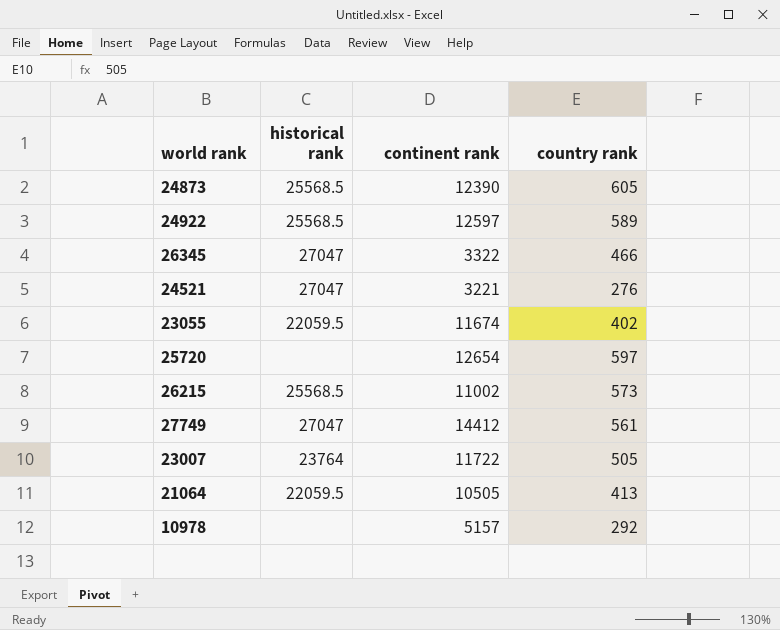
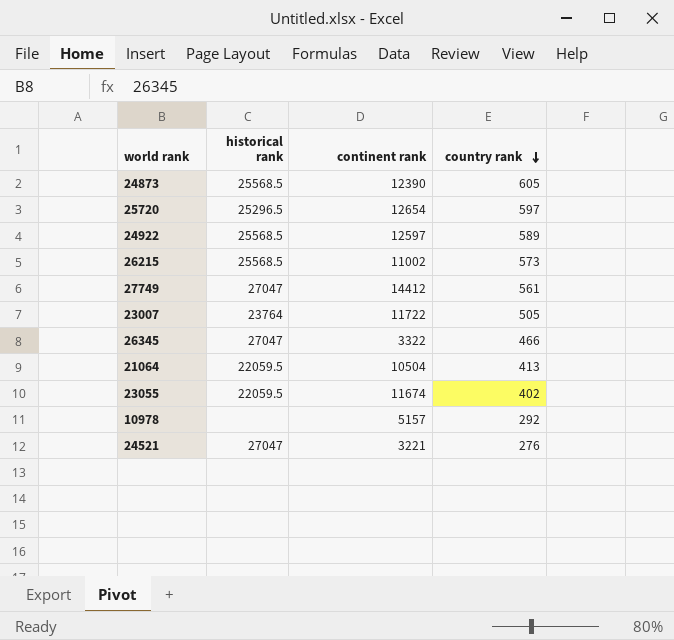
row order: none -> country rank descending
25720 | historical rank: none -> 25296.5
21064 | continent rank: 10505 -> 10504

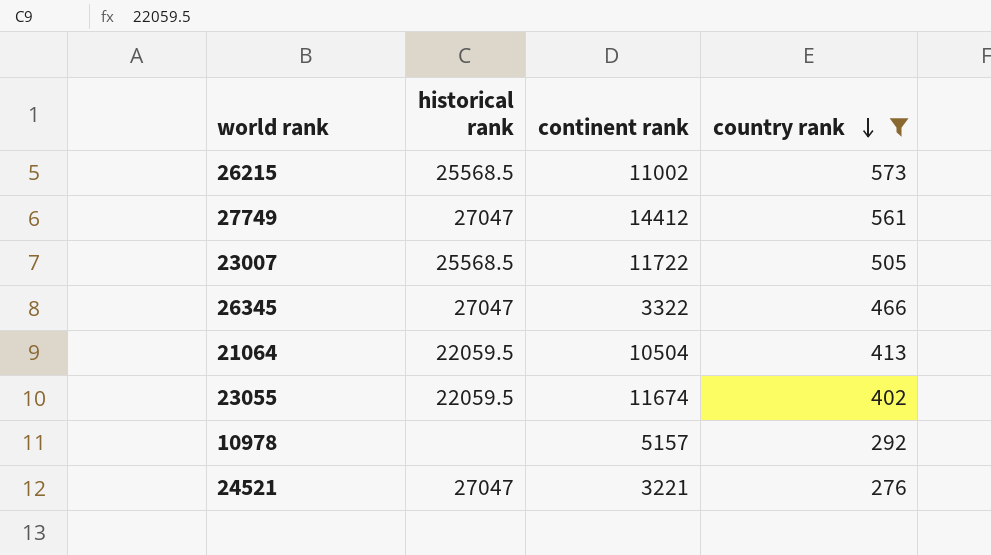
filter: none -> country rank <= 573
23007 | historical rank: 23764 -> 25568.5

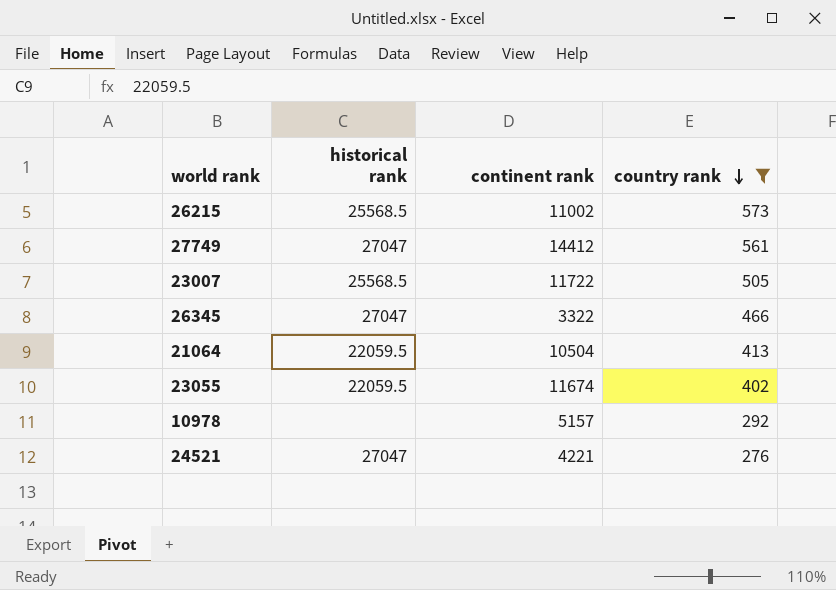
24521 | continent rank: 3221 -> 4221

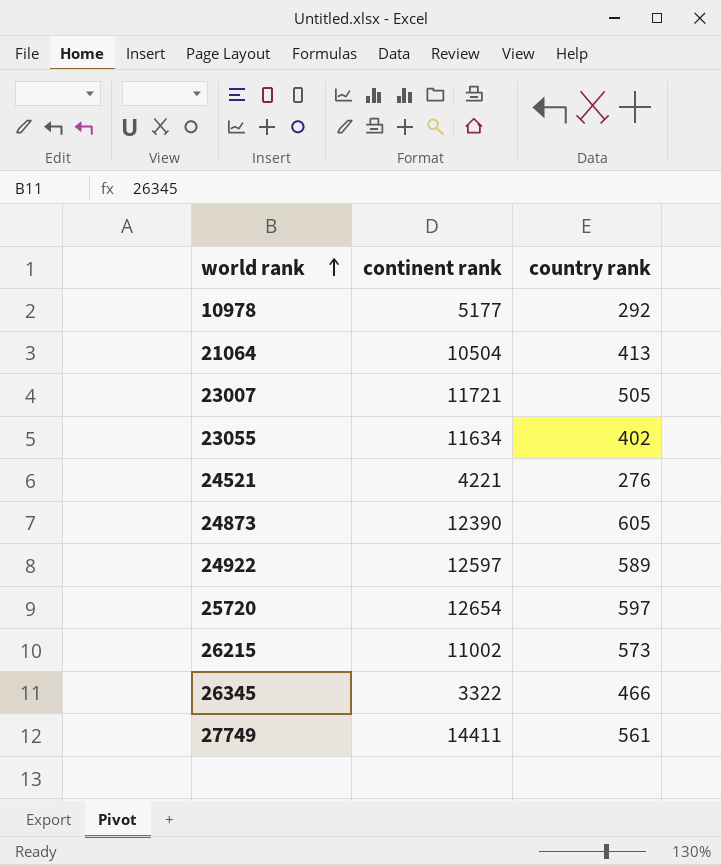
filter: country rank <= 573 -> none
row order: country rank descending -> world rank ascending
column historical rank | position: 2 -> none
10978 | continent rank: 5157 -> 5177
23007 | continent rank: 11722 -> 11721
23055 | continent rank: 11674 -> 11634
27749 | continent rank: 14412 -> 14411

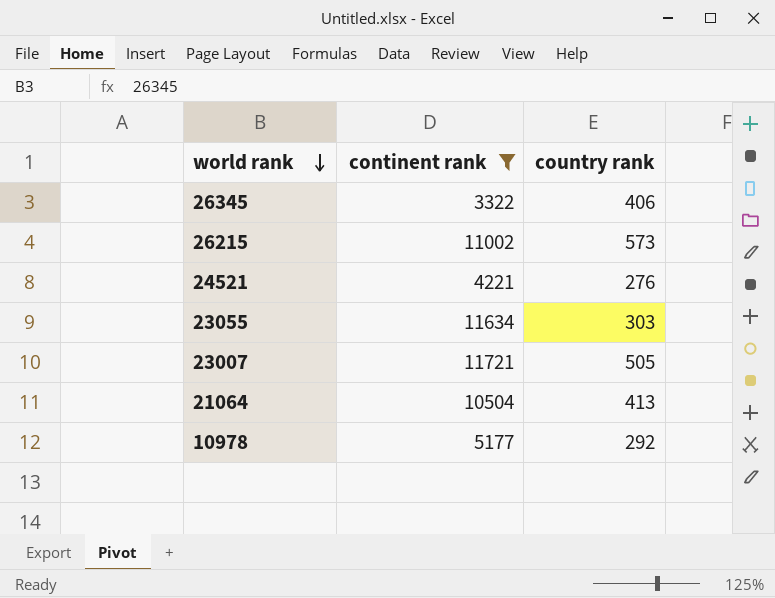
filter: none -> continent rank <= 11721
row order: world rank ascending -> world rank descending
26345 | country rank: 466 -> 406
23055 | country rank: 402 -> 303

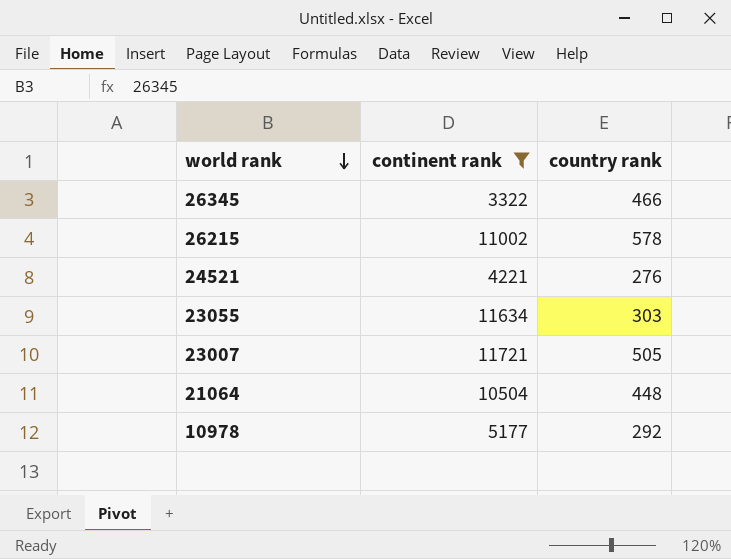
26345 | country rank: 406 -> 466
26215 | country rank: 573 -> 578
21064 | country rank: 413 -> 448

